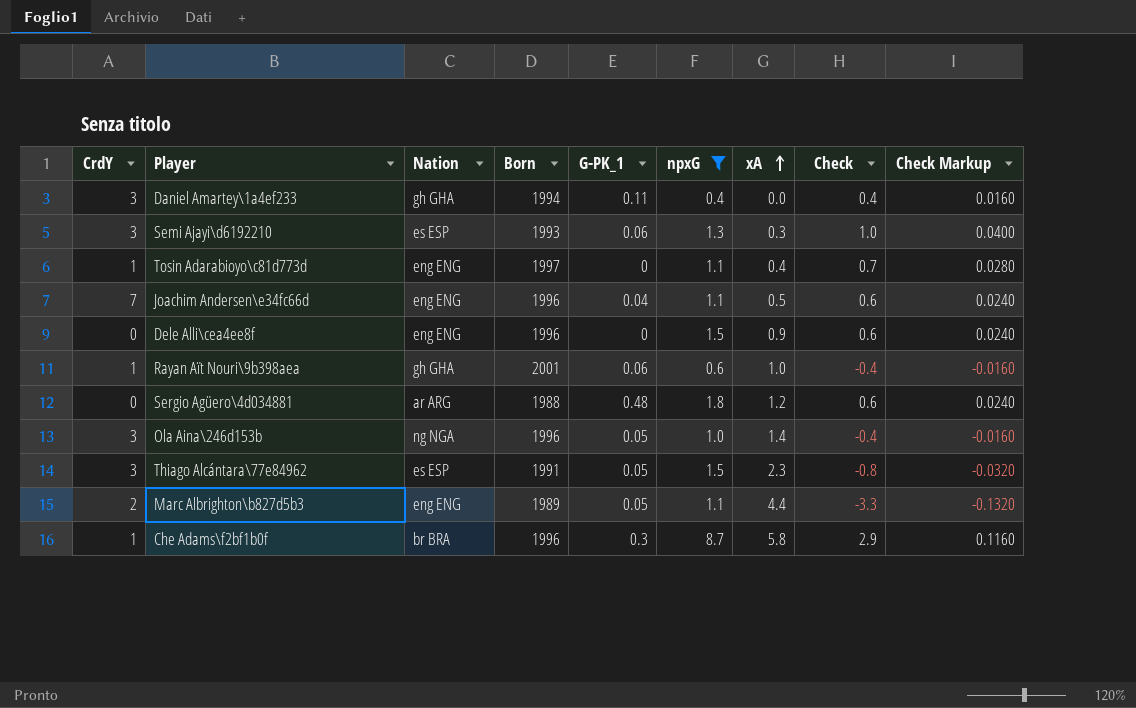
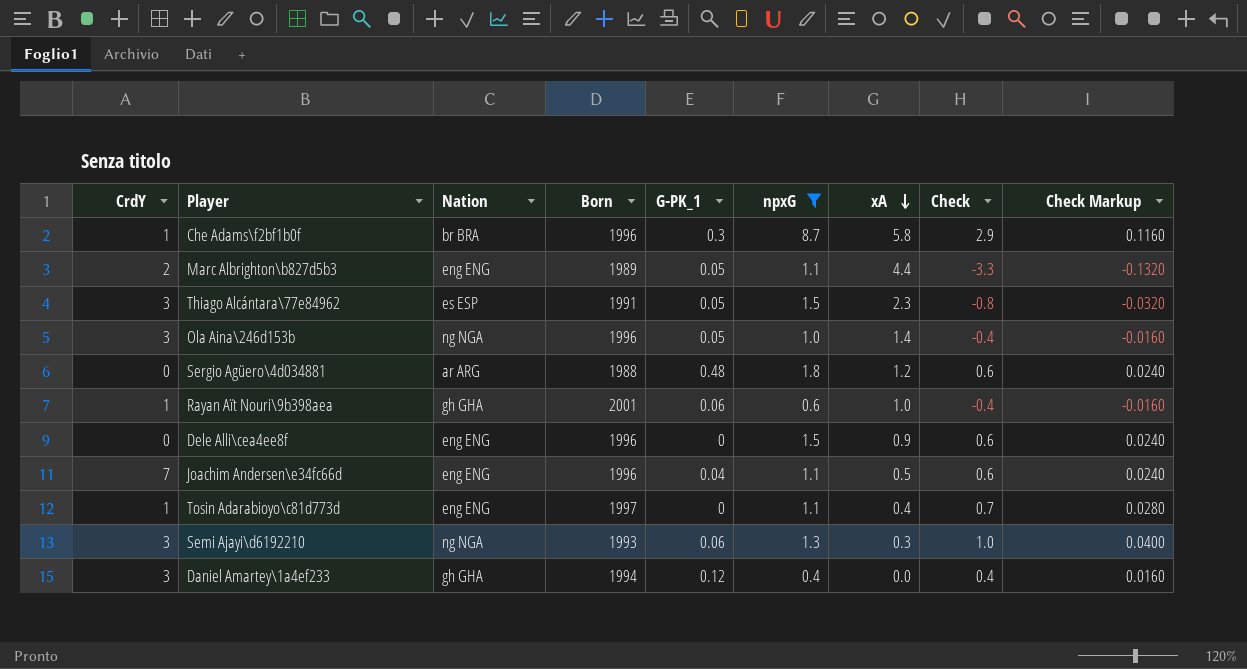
row order: xA ascending -> xA descending
Semi Ajayi\d6192210 | Nation: es ESP -> ng NGA
Daniel Amartey\1a4ef233 | G-PK_1: 0.11 -> 0.12

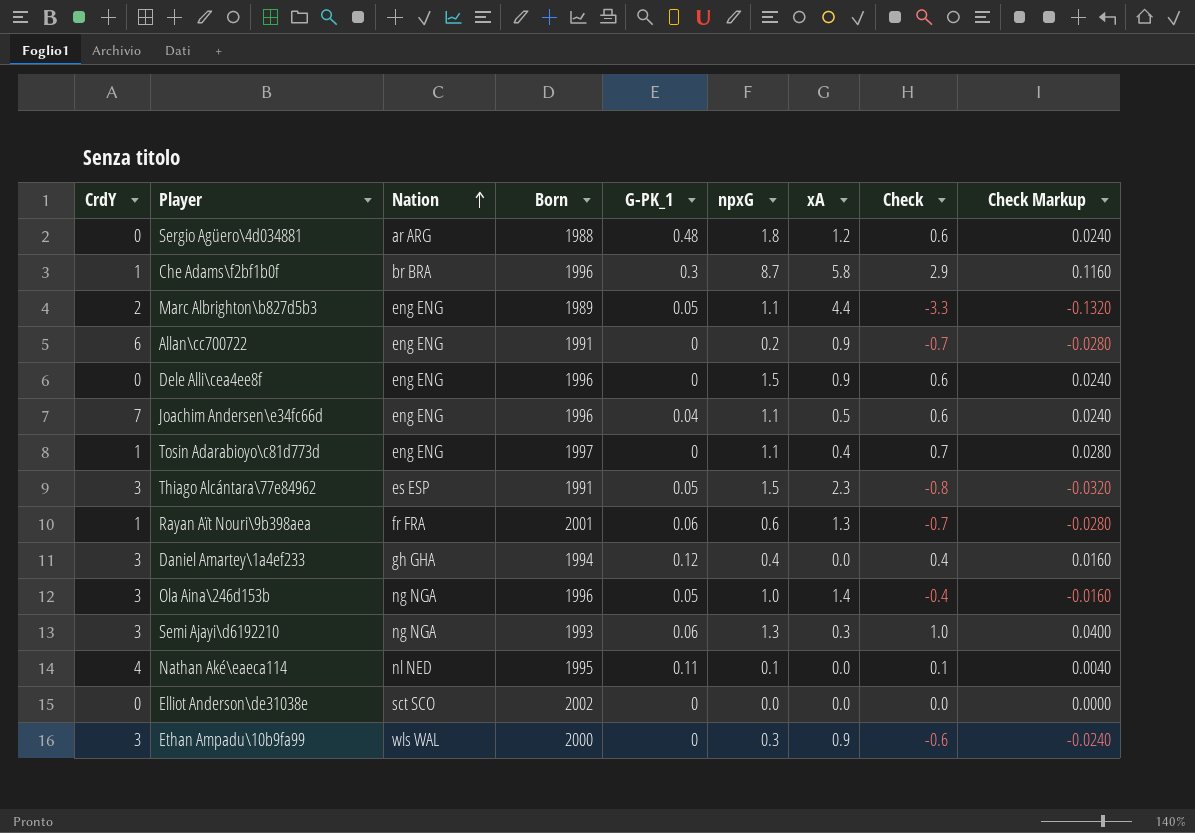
filter: npxG >= 0.4 -> none
row order: xA descending -> Nation ascending
Rayan Aït Nouri\9b398aea | Nation: gh GHA -> fr FRA
Rayan Aït Nouri\9b398aea | xA: 1.0 -> 1.3
Rayan Aït Nouri\9b398aea | Check: -0.4 -> -0.7
Rayan Aït Nouri\9b398aea | Check Markup: -0.0160 -> -0.0280

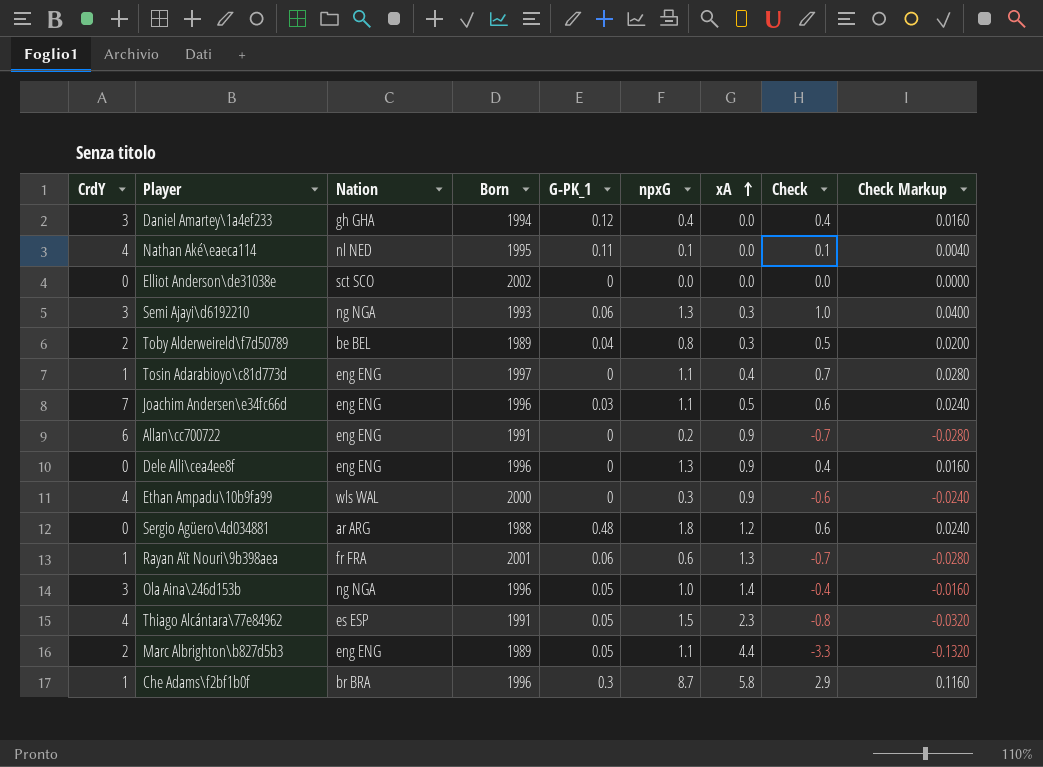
row order: Nation ascending -> xA ascending
row Toby Alderweireld\f7d50789: none -> 2 | be BEL | 1989 | 0.04 | 0.8 | 0.3 | 0.5 | 0.0200
Joachim Andersen\e34fc66d | G-PK_1: 0.04 -> 0.03
Dele Alli\cea4ee8f | npxG: 1.5 -> 1.3
Dele Alli\cea4ee8f | Check: 0.6 -> 0.4
Dele Alli\cea4ee8f | Check Markup: 0.0240 -> 0.0160
Ethan Ampadu\10b9fa99 | CrdY: 3 -> 4
Thiago Alcántara\77e84962 | CrdY: 3 -> 4

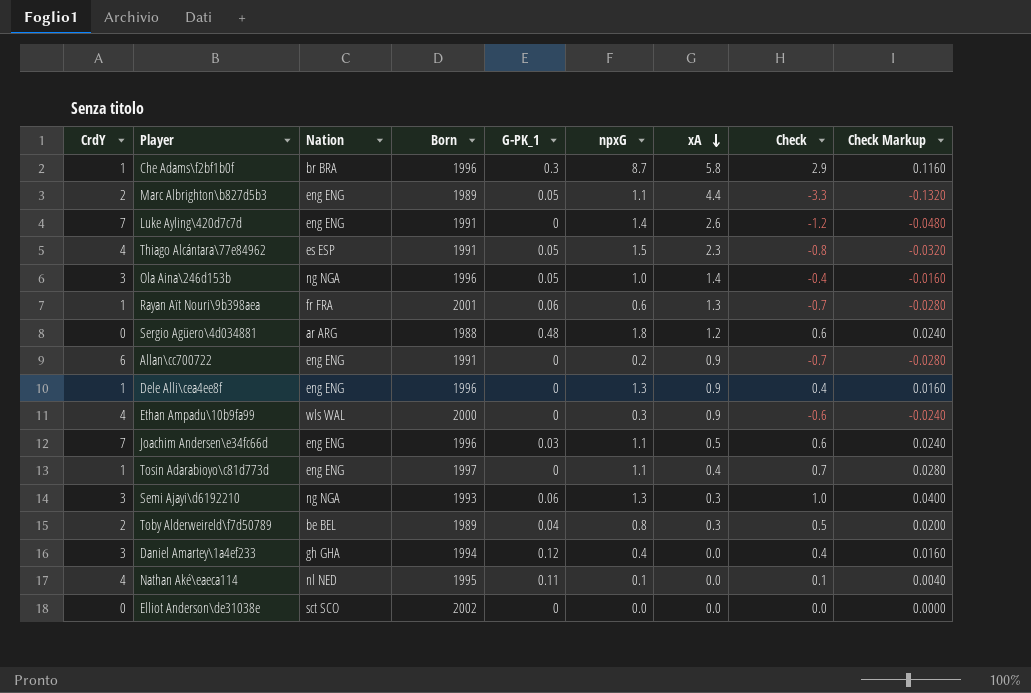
row order: xA ascending -> xA descending
row Luke Ayling\420d7c7d: none -> 7 | eng ENG | 1991 | 0 | 1.4 | 2.6 | -1.2 | -0.0480
Dele Alli\cea4ee8f | CrdY: 0 -> 1

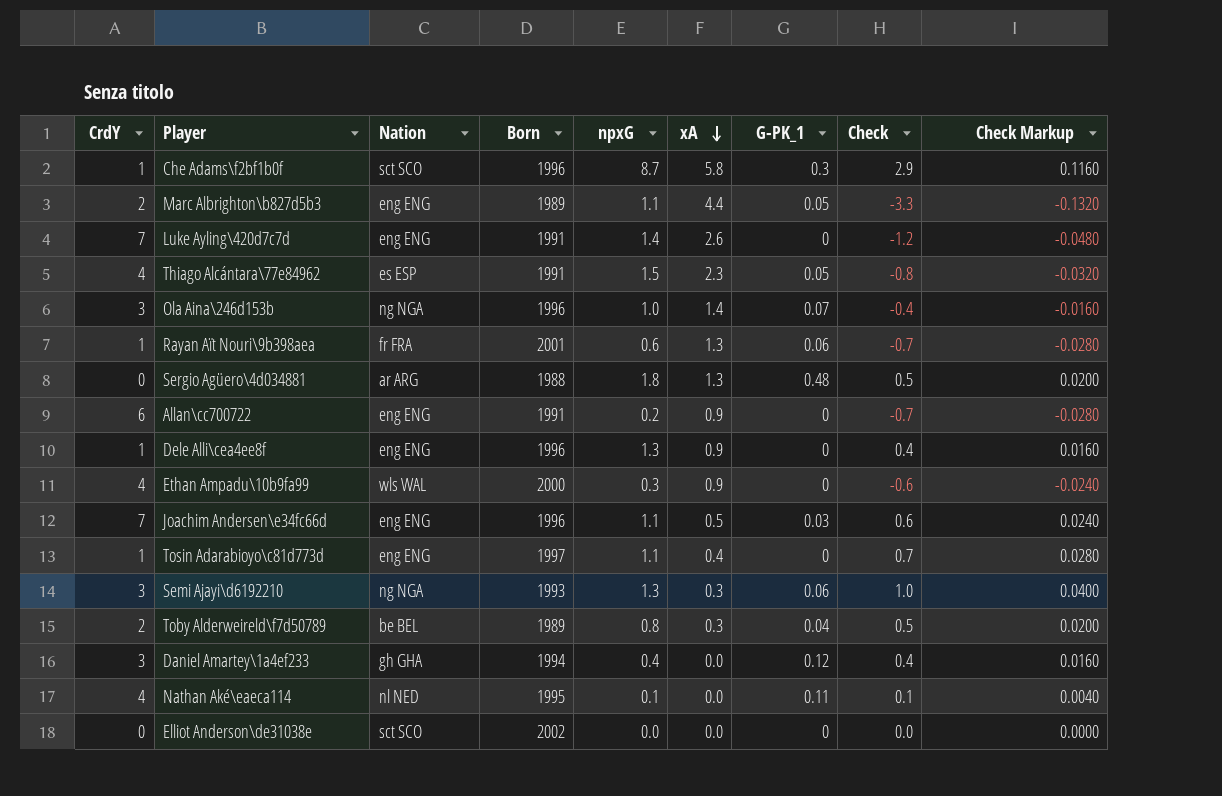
column G-PK_1 | position: 5 -> 7
Che Adams\f2bf1b0f | Nation: br BRA -> sct SCO
Ola Aina\246d153b | G-PK_1: 0.05 -> 0.07
Sergio Agüero\4d034881 | xA: 1.2 -> 1.3
Sergio Agüero\4d034881 | Check: 0.6 -> 0.5
Sergio Agüero\4d034881 | Check Markup: 0.0240 -> 0.0200

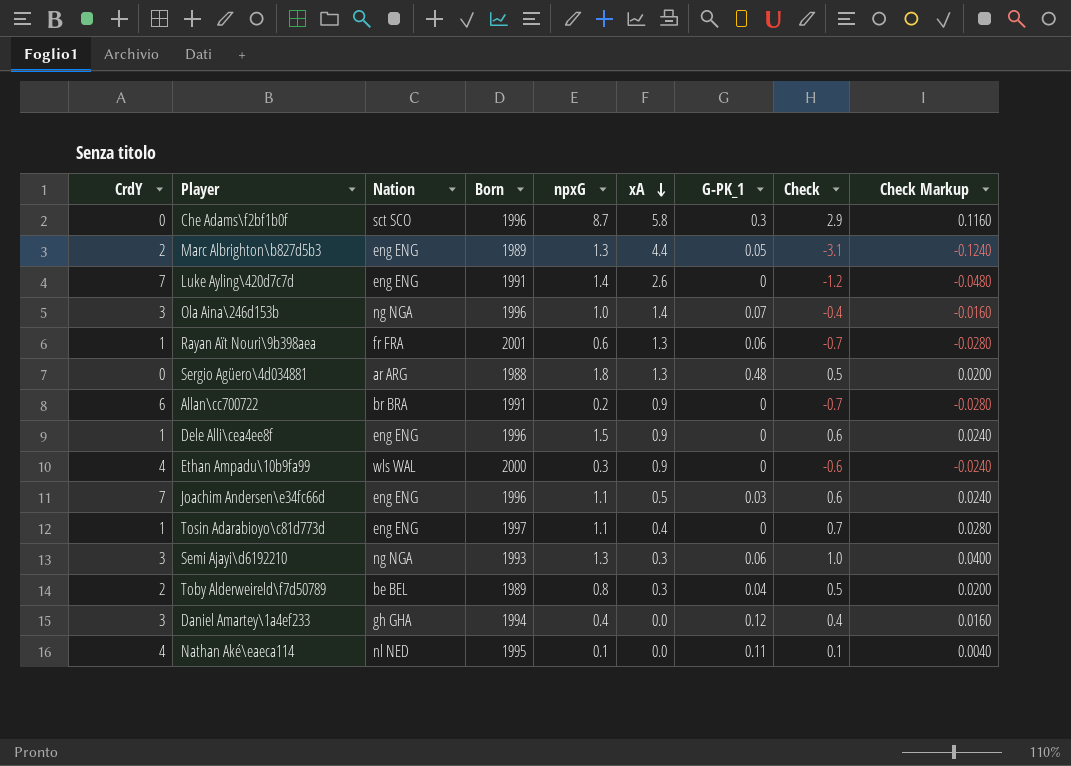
row Thiago Alcántara\77e84962: 4 | es ESP | 1991 | 1.5 | 2.3 | 0.05 | -0.8 | -0.0320 -> none
row Elliot Anderson\de31038e: 0 | sct SCO | 2002 | 0.0 | 0.0 | 0 | 0.0 | 0.0000 -> none
Che Adams\f2bf1b0f | CrdY: 1 -> 0
Marc Albrighton\b827d5b3 | npxG: 1.1 -> 1.3
Marc Albrighton\b827d5b3 | Check: -3.3 -> -3.1
Marc Albrighton\b827d5b3 | Check Markup: -0.1320 -> -0.1240
Allan\cc700722 | Nation: eng ENG -> br BRA
Dele Alli\cea4ee8f | npxG: 1.3 -> 1.5
Dele Alli\cea4ee8f | Check: 0.4 -> 0.6
Dele Alli\cea4ee8f | Check Markup: 0.0160 -> 0.0240

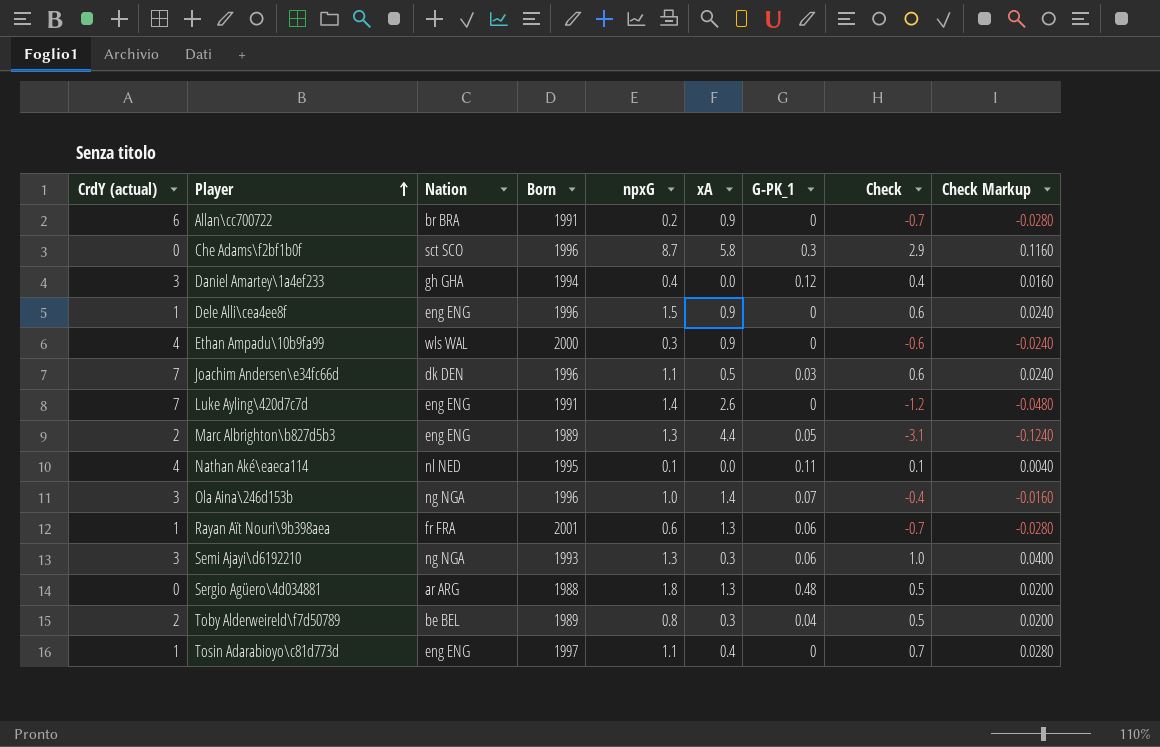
row order: xA descending -> Player ascending
column name: CrdY -> CrdY (actual)
Joachim Andersen\e34fc66d | Nation: eng ENG -> dk DEN

